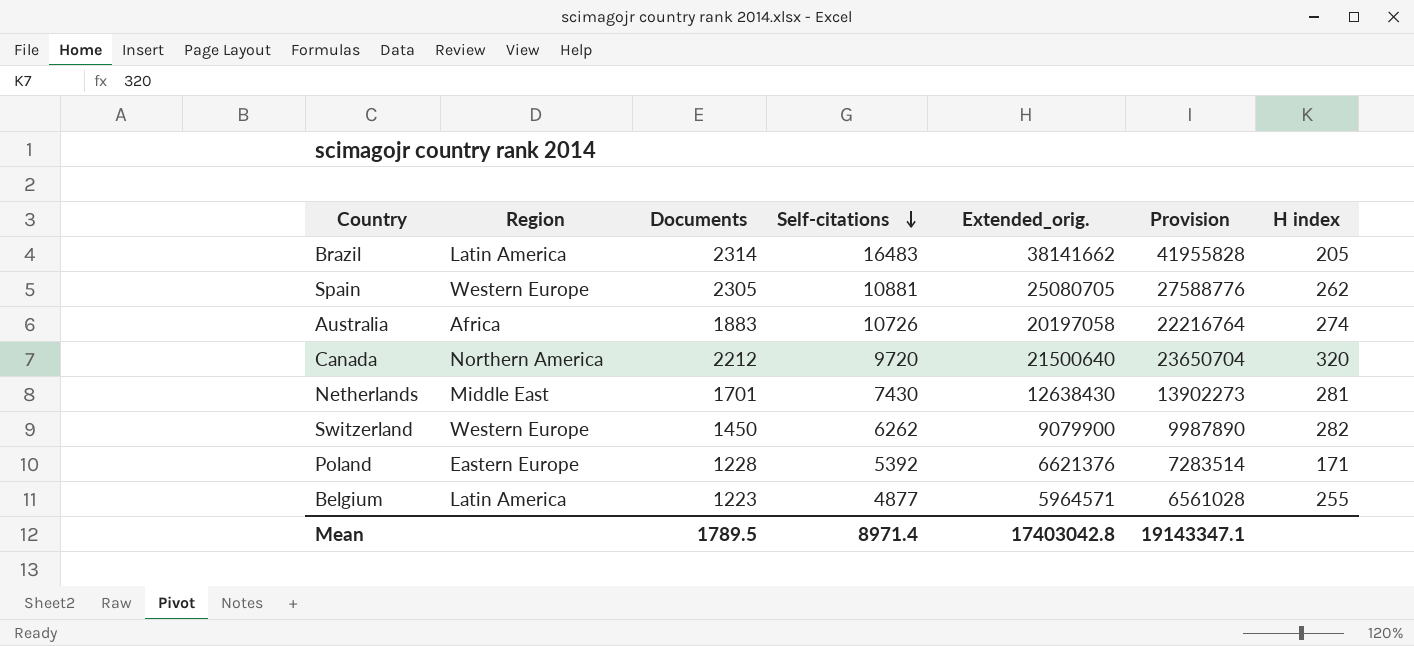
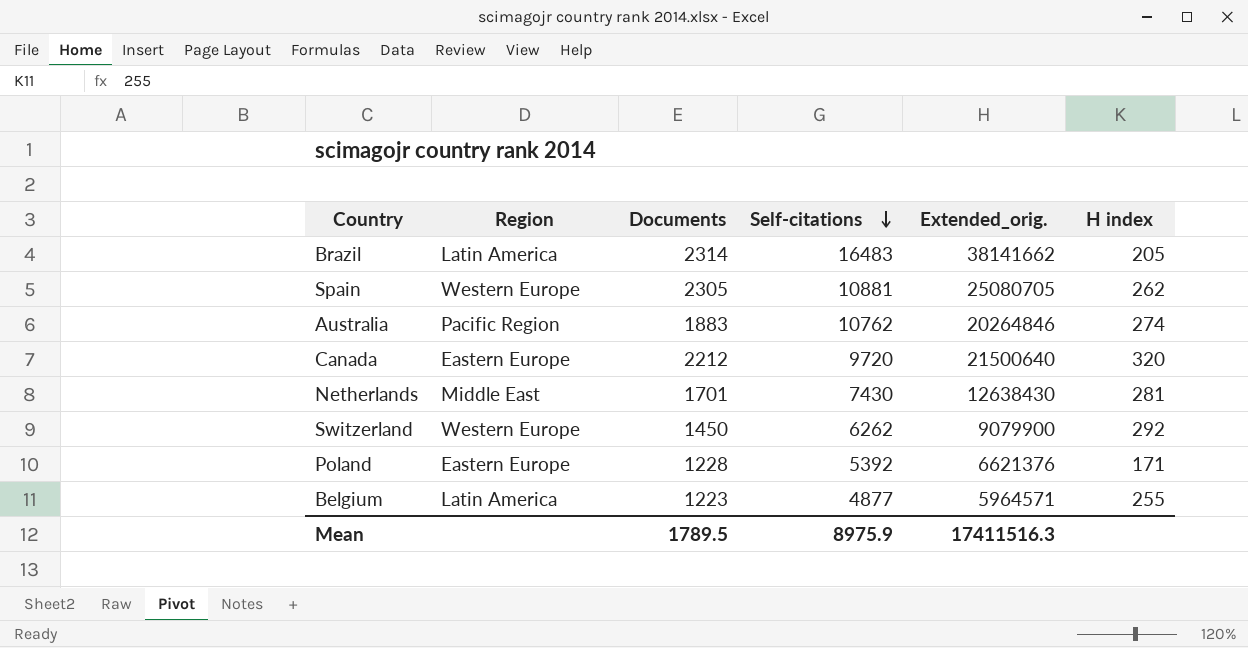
column Provision | formula: [Extended_orig.] * 1.1 -> none
Australia | Region: Africa -> Pacific Region
Australia | Self-citations: 10726 -> 10762
Australia | Extended_orig.: 20197058 -> 20264846
Canada | Region: Northern America -> Eastern Europe
Switzerland | H index: 282 -> 292
Mean | Self-citations: 8971.4 -> 8975.9
Mean | Extended_orig.: 17403042.8 -> 17411516.3

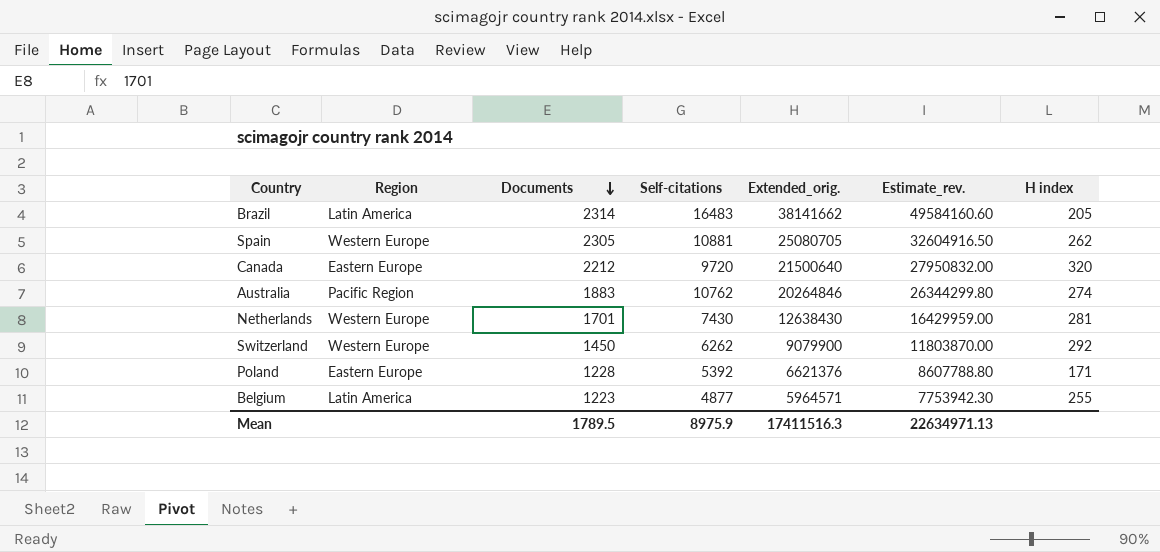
row order: Self-citations descending -> Documents descending
column Estimate_rev. | formula: none -> [Extended_orig.] * 1.3
Netherlands | Region: Middle East -> Western Europe

